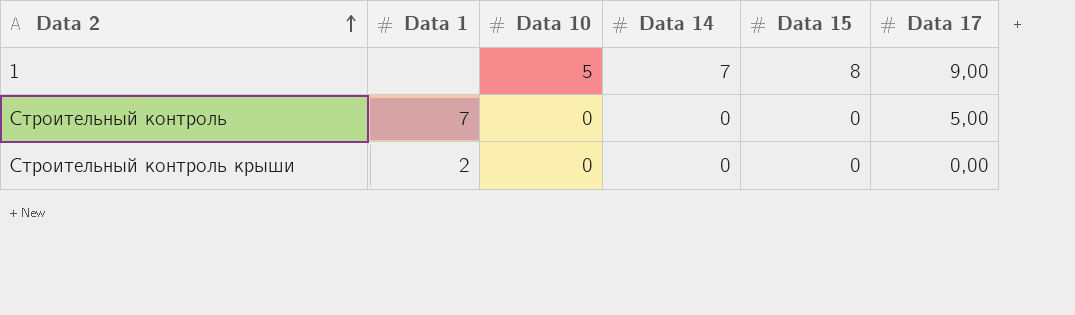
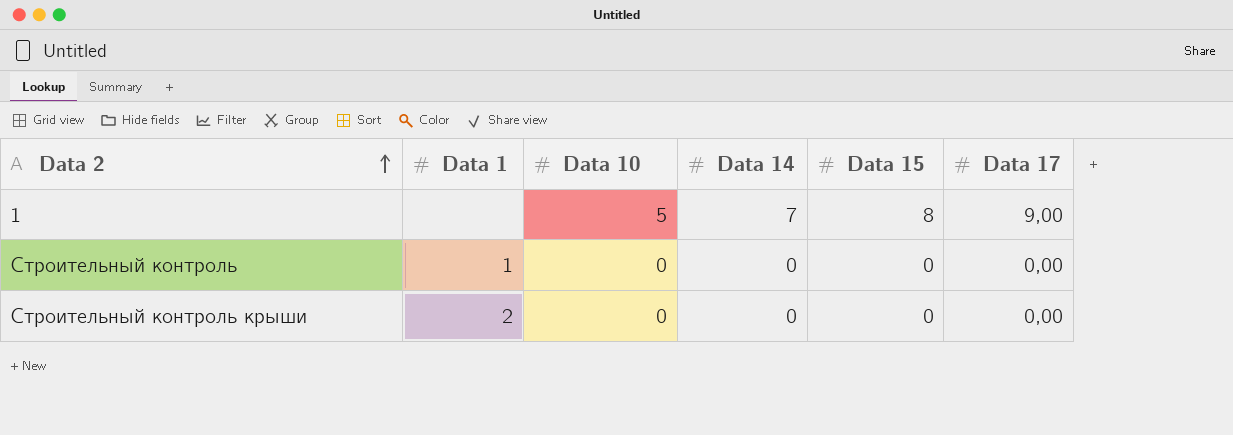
Строительный контроль | Data 1: 7 -> 1
Строительный контроль | Data 17: 5,00 -> 0,00

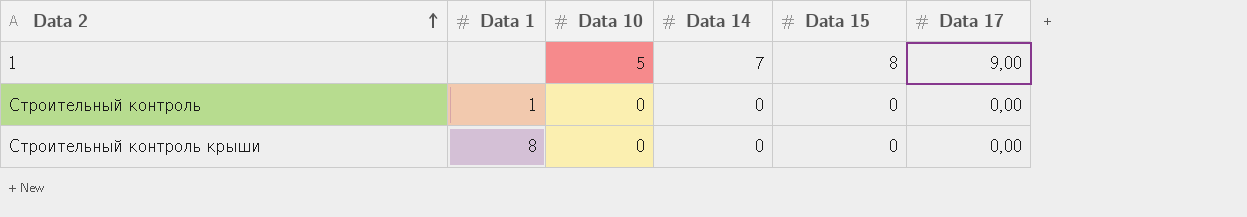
Строительный контроль крыши | Data 1: 2 -> 8

